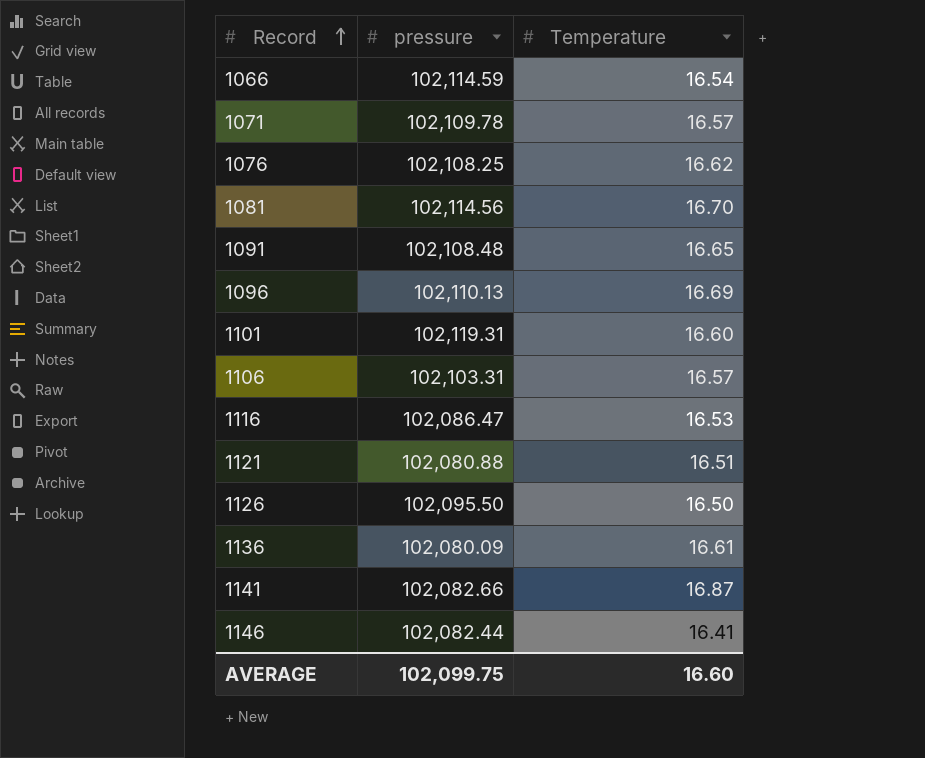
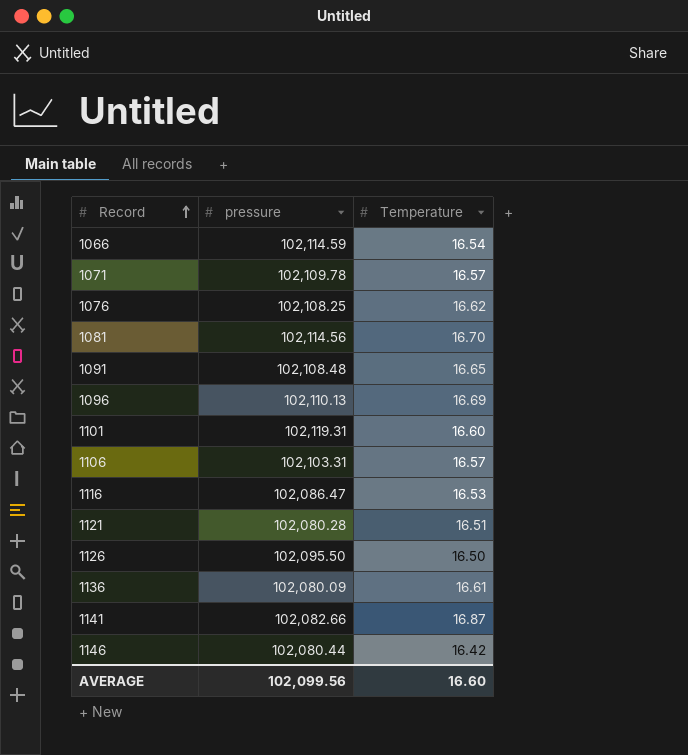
1121 | pressure: 102,080.88 -> 102,080.28
1146 | pressure: 102,082.44 -> 102,080.44
1146 | Temperature: 16.41 -> 16.42
AVERAGE | pressure: 102,099.75 -> 102,099.56

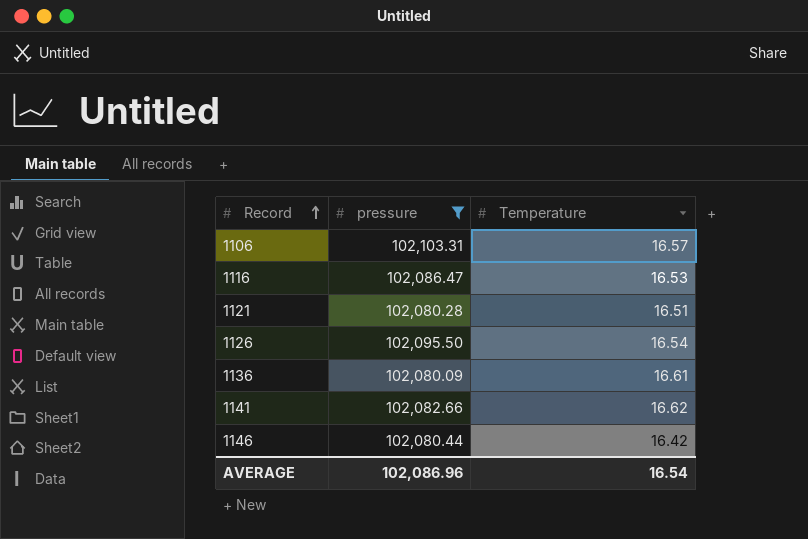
filter: none -> pressure <= 102,103.31
1126 | Temperature: 16.50 -> 16.54
1141 | Temperature: 16.87 -> 16.62
AVERAGE | pressure: 102,099.56 -> 102,086.96
AVERAGE | Temperature: 16.60 -> 16.54

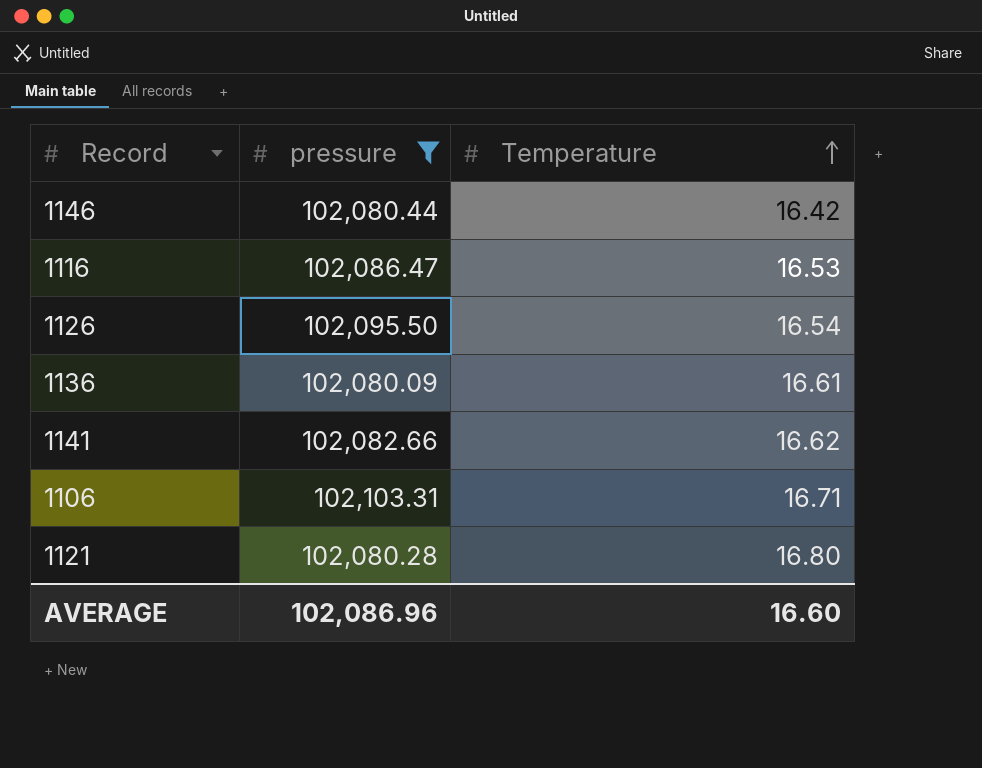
row order: Record ascending -> Temperature ascending
1106 | Temperature: 16.57 -> 16.71
1121 | Temperature: 16.51 -> 16.80
AVERAGE | Temperature: 16.54 -> 16.60

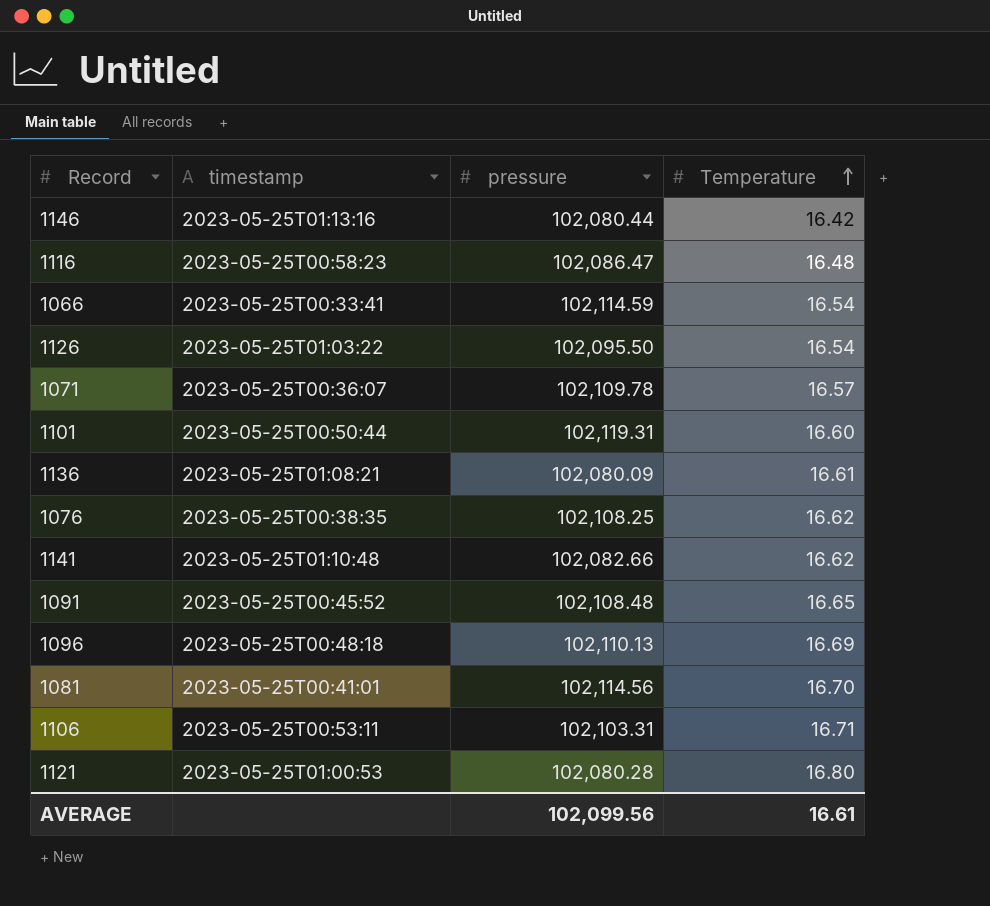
filter: pressure <= 102,103.31 -> none
column timestamp | position: none -> 2
1116 | Temperature: 16.53 -> 16.48
AVERAGE | pressure: 102,086.96 -> 102,099.56
AVERAGE | Temperature: 16.60 -> 16.61

